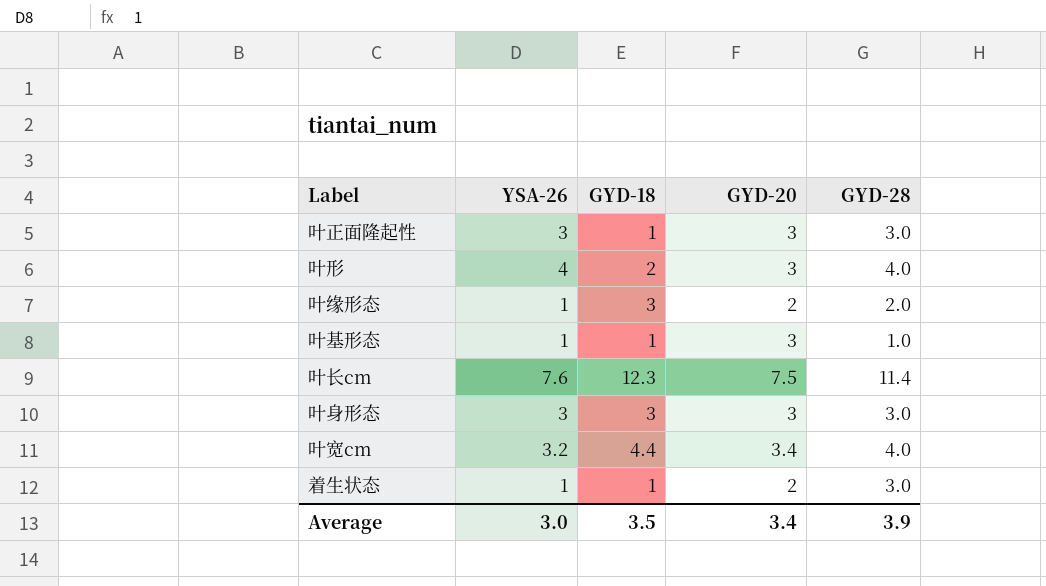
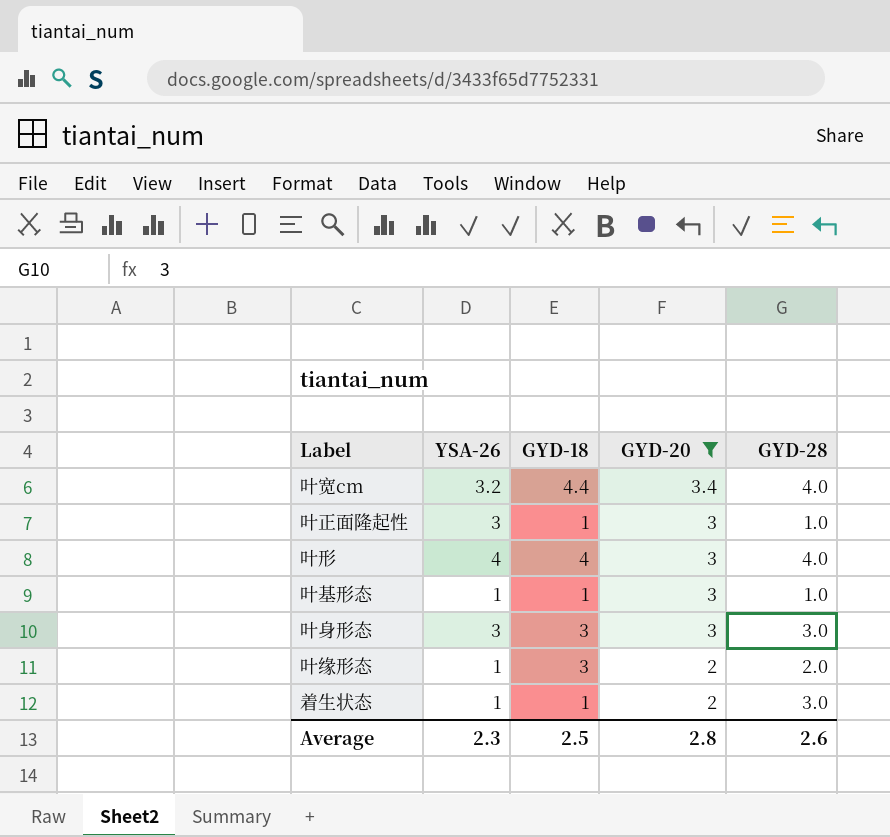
filter: none -> GYD-20 != 7.5
row order: none -> GYD-20 descending
叶正面隆起性 | GYD-28: 3.0 -> 1.0
叶形 | GYD-18: 2 -> 4
Average | YSA-26: 3.0 -> 2.3
Average | GYD-18: 3.5 -> 2.5
Average | GYD-20: 3.4 -> 2.8
Average | GYD-28: 3.9 -> 2.6

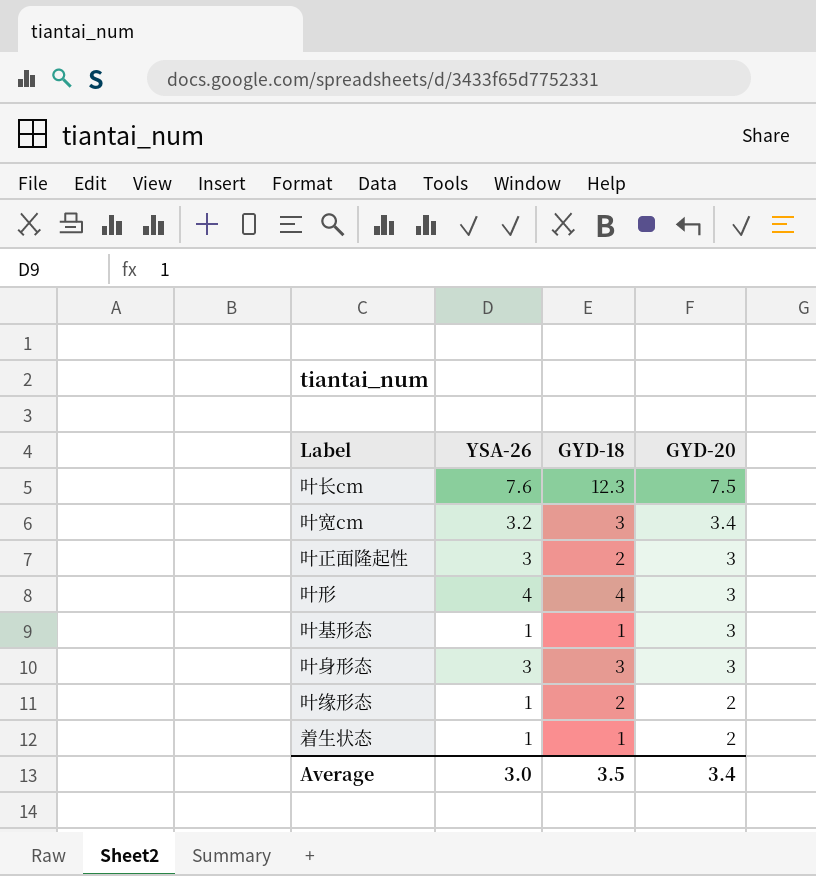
filter: GYD-20 != 7.5 -> none
column GYD-28 | position: 5 -> none
叶宽cm | GYD-18: 4.4 -> 3
叶正面隆起性 | GYD-18: 1 -> 2
叶缘形态 | GYD-18: 3 -> 2
Average | YSA-26: 2.3 -> 3.0
Average | GYD-18: 2.5 -> 3.5
Average | GYD-20: 2.8 -> 3.4

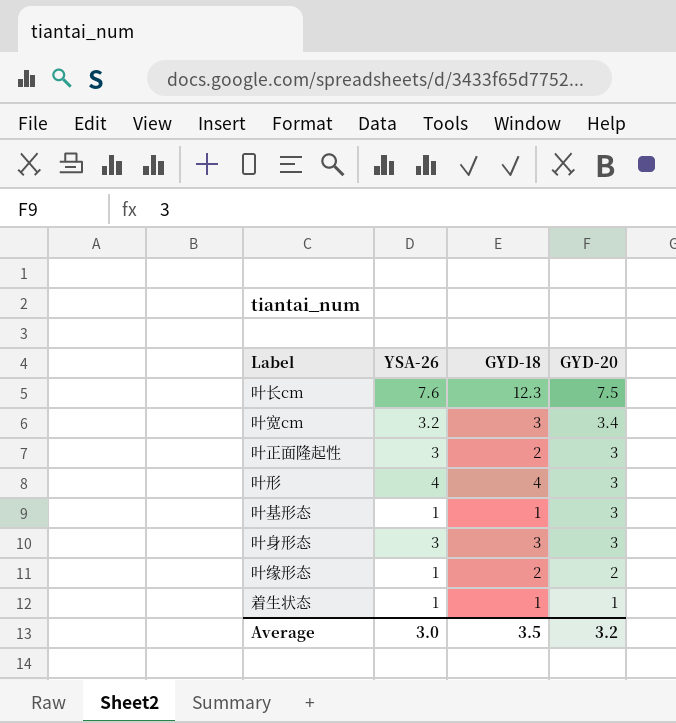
着生状态 | GYD-20: 2 -> 1
Average | GYD-20: 3.4 -> 3.2

